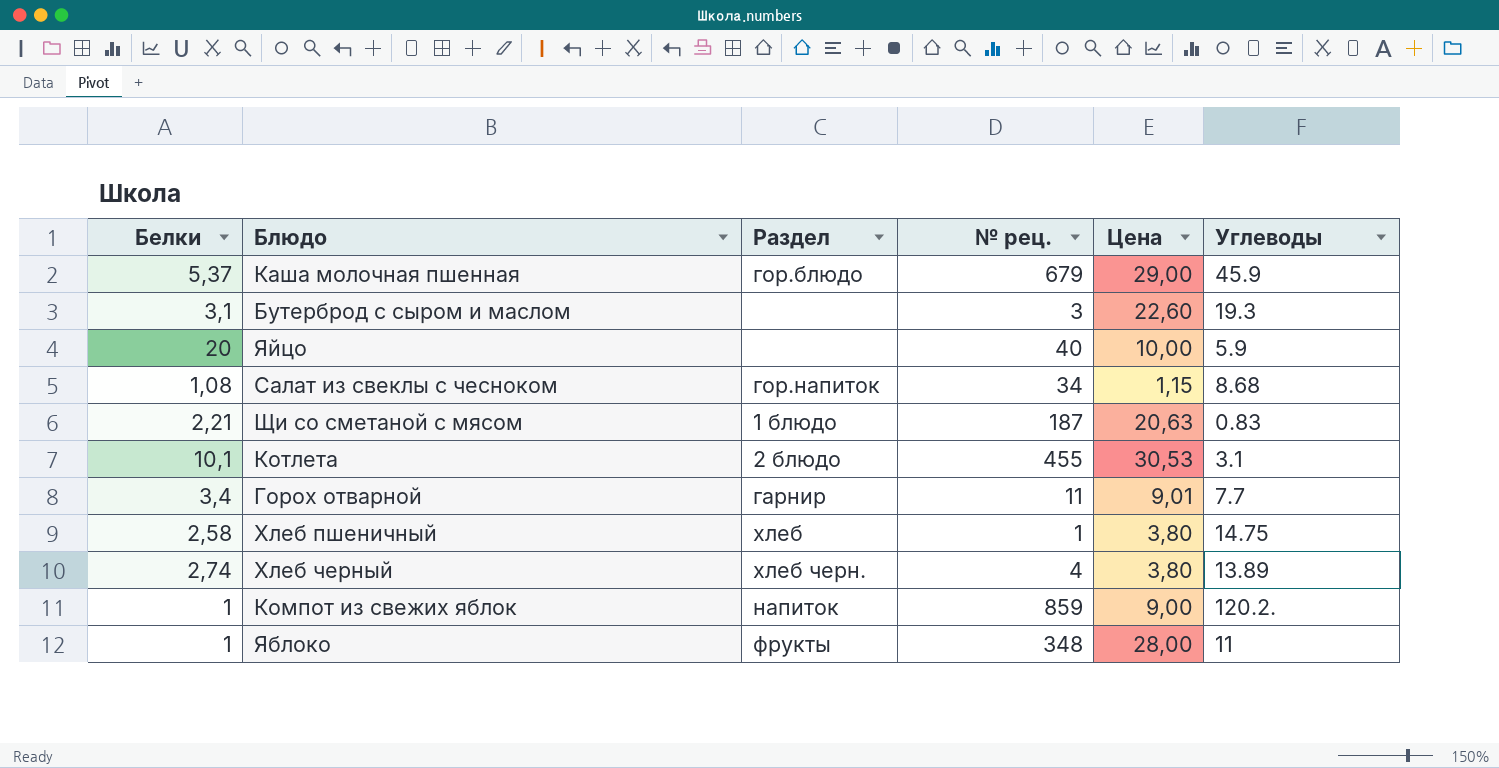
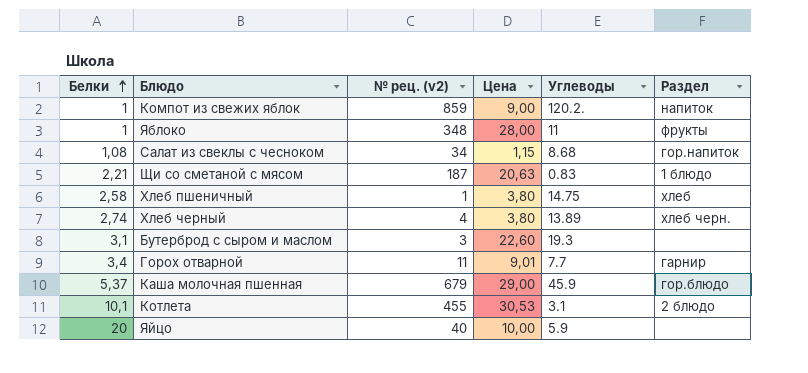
row order: none -> Белки ascending
column name: № рец. -> № рец. (v2)
column Раздел | position: 3 -> 6

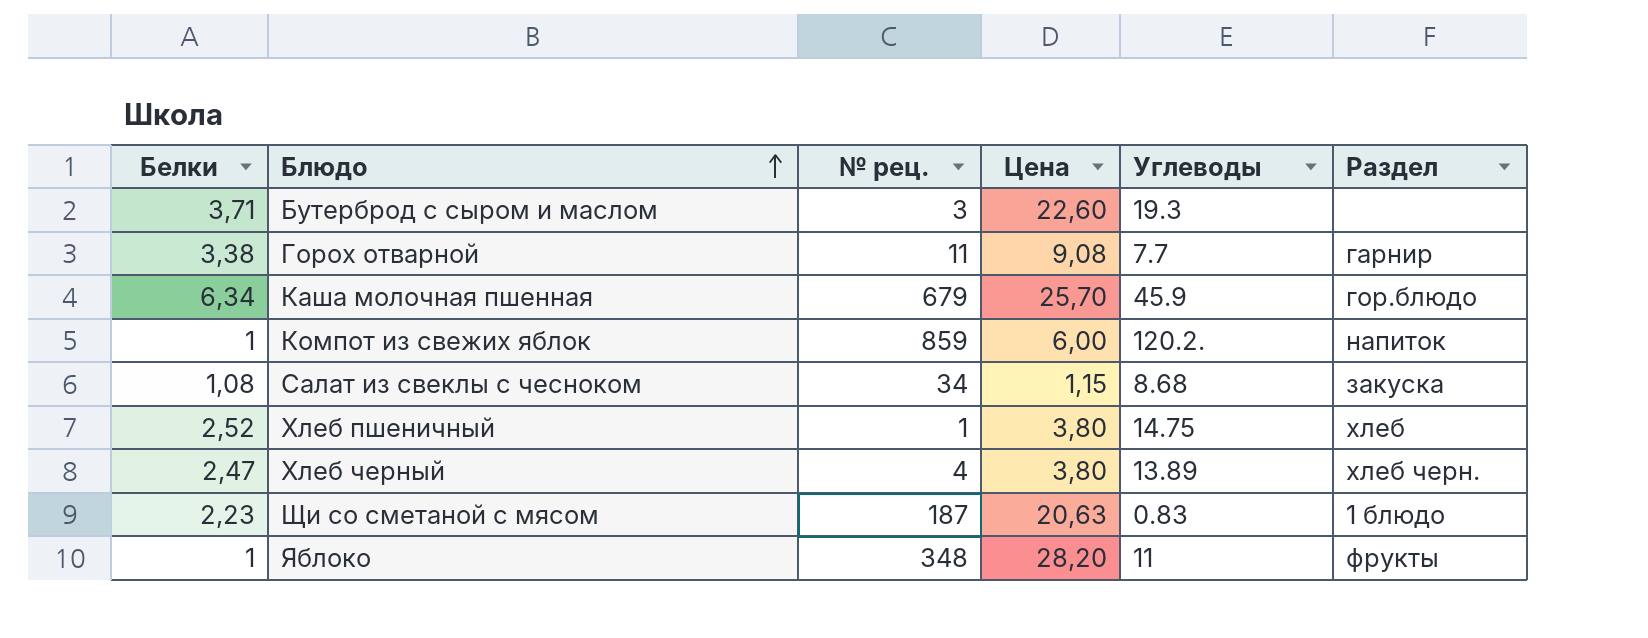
row order: Белки ascending -> Блюдо ascending
column name: № рец. (v2) -> № рец.
row Котлета: 10,1 | 455 | 30,53 | 3.1 | 2 блюдо -> none
row Яйцо: 20 | 40 | 10,00 | 5.9 | none -> none
Бутерброд с сыром и маслом | Белки: 3,1 -> 3,71
Горох отварной | Белки: 3,4 -> 3,38
Горох отварной | Цена: 9,01 -> 9,08
Каша молочная пшенная | Белки: 5,37 -> 6,34
Каша молочная пшенная | Цена: 29,00 -> 25,70
Компот из свежих яблок | Цена: 9,00 -> 6,00
Салат из свеклы с чесноком | Раздел: гор.напиток -> закуска
Хлеб пшеничный | Белки: 2,58 -> 2,52
Хлеб черный | Белки: 2,74 -> 2,47
Щи со сметаной с мясом | Белки: 2,21 -> 2,23
Яблоко | Цена: 28,00 -> 28,20

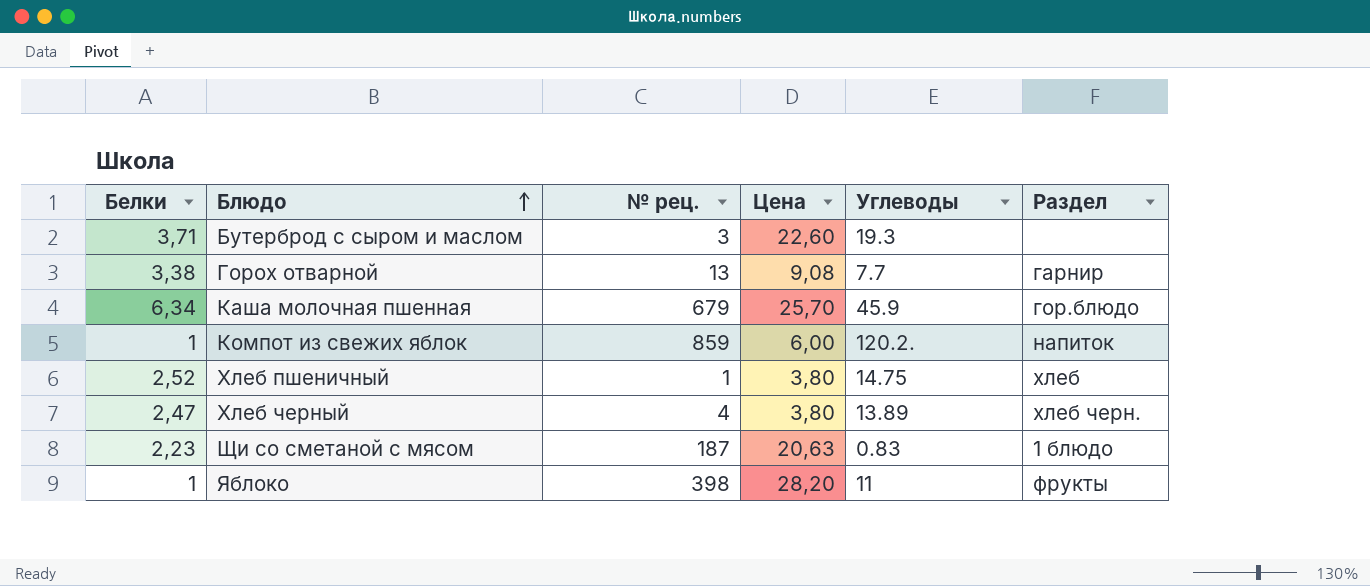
row Салат из свеклы с чесноком: 1,08 | 34 | 1,15 | 8.68 | закуска -> none
Горох отварной | № рец.: 11 -> 13
Яблоко | № рец.: 348 -> 398

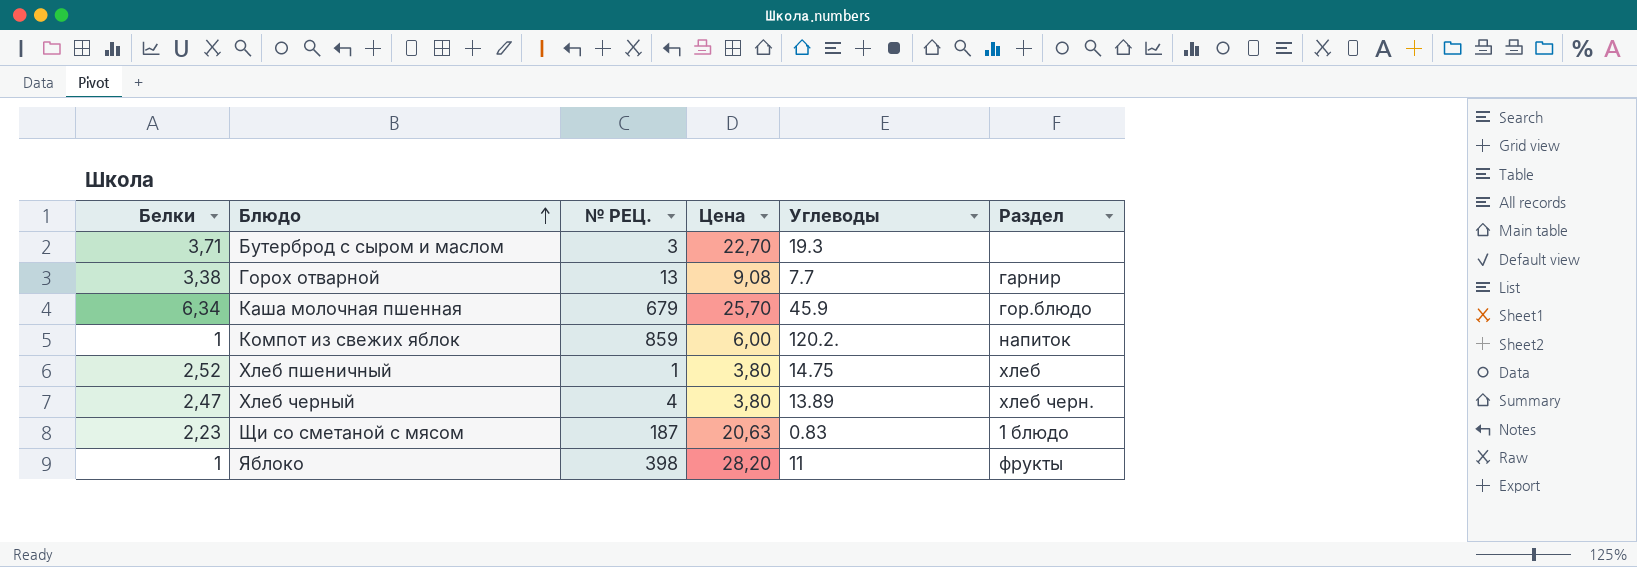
column name: № рец. -> № РЕЦ.
Бутерброд с сыром и маслом | Цена: 22,60 -> 22,70

